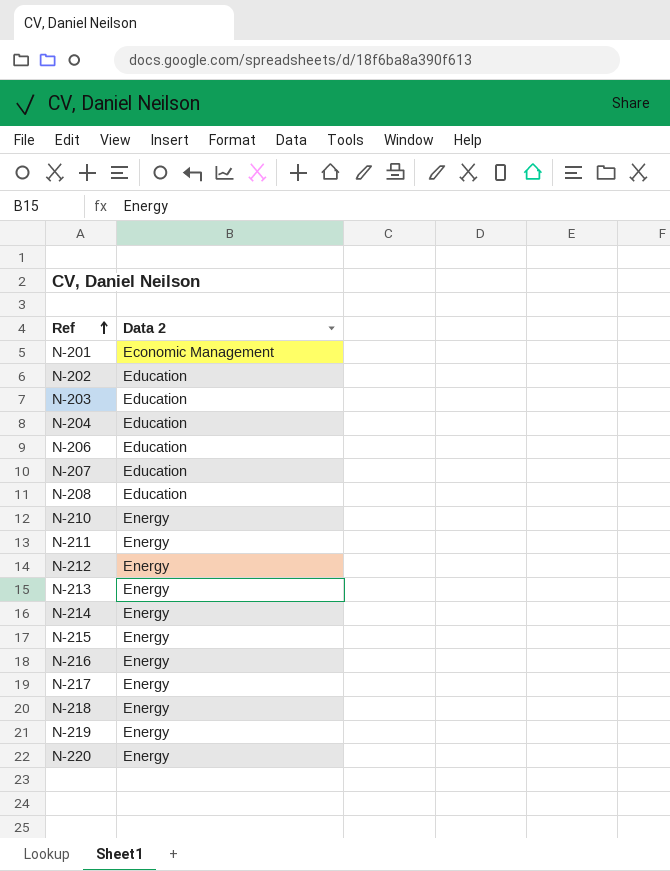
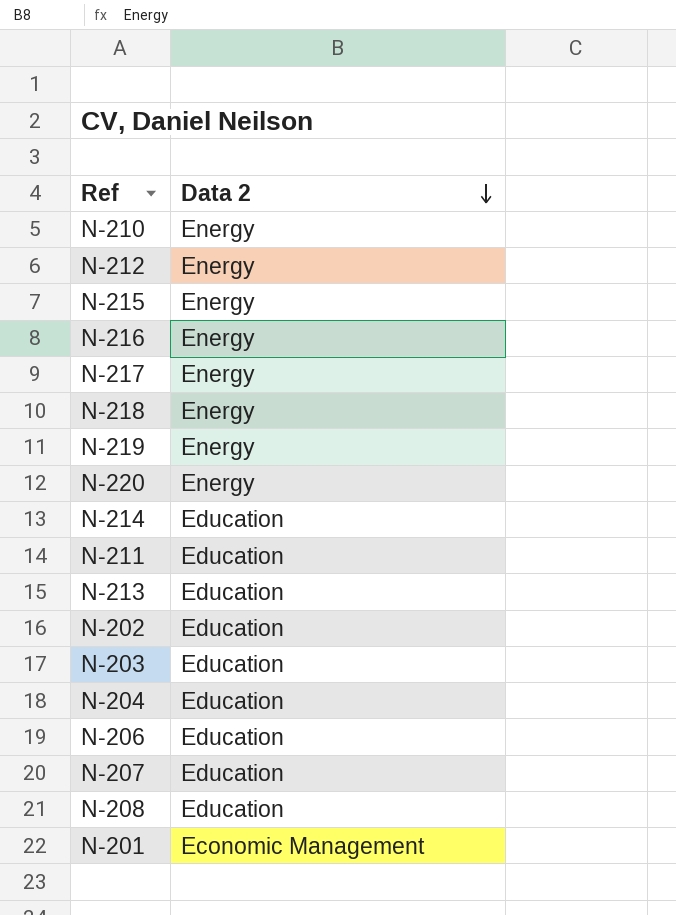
row order: Ref ascending -> Data 2 descending
N-214 | Data 2: Energy -> Education
N-211 | Data 2: Energy -> Education
N-213 | Data 2: Energy -> Education

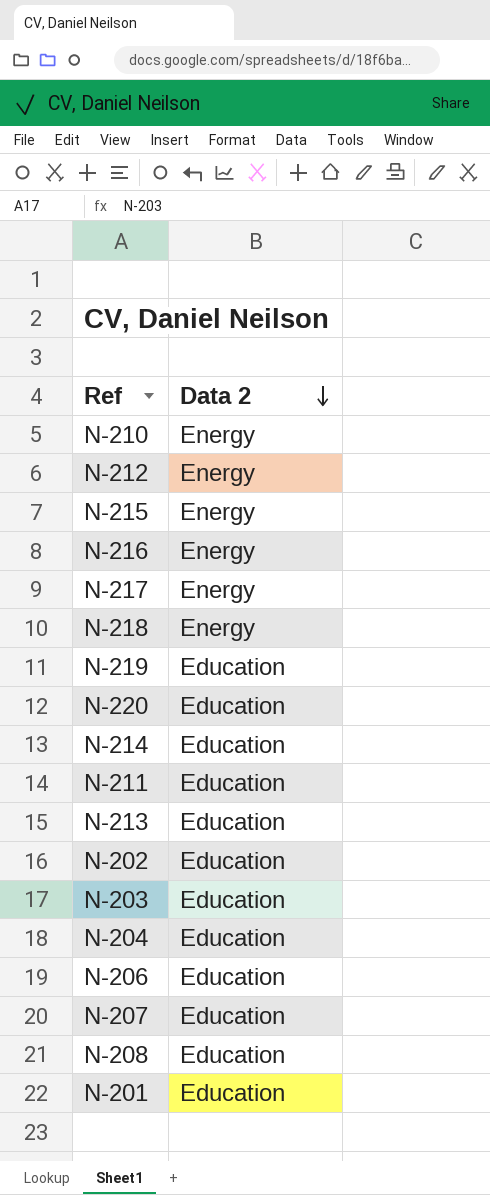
N-219 | Data 2: Energy -> Education
N-220 | Data 2: Energy -> Education
N-201 | Data 2: Economic Management -> Education

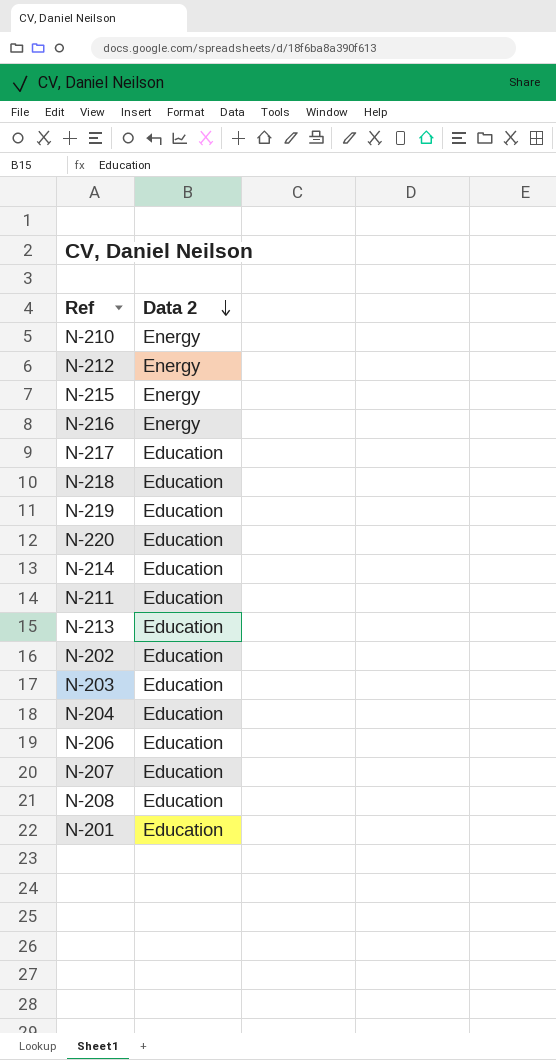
N-217 | Data 2: Energy -> Education
N-218 | Data 2: Energy -> Education

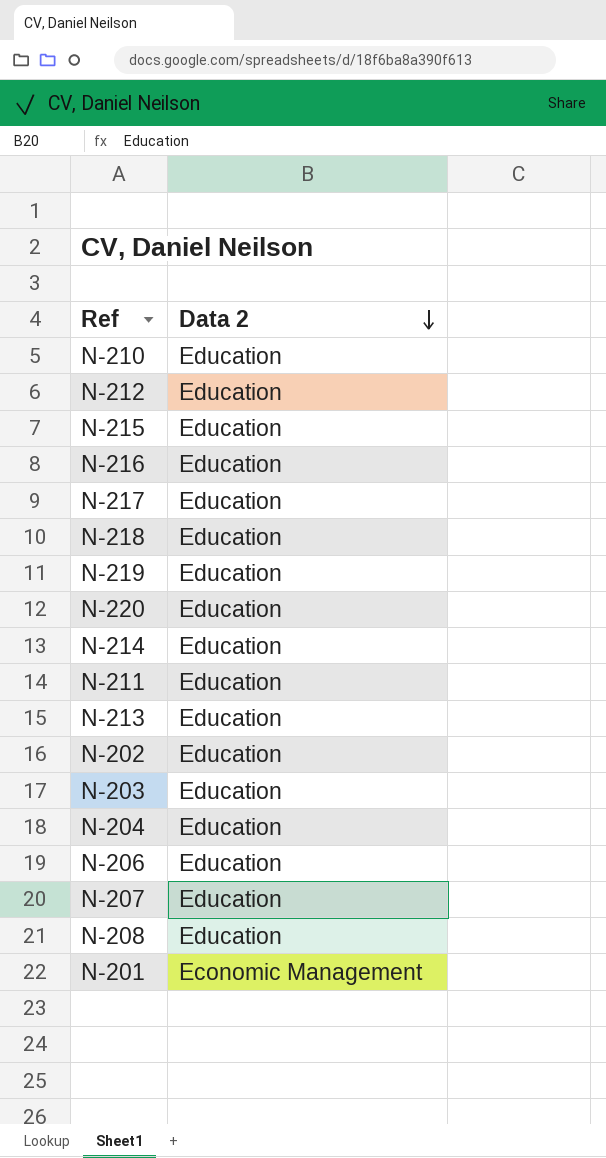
N-210 | Data 2: Energy -> Education
N-212 | Data 2: Energy -> Education
N-215 | Data 2: Energy -> Education
N-216 | Data 2: Energy -> Education
N-201 | Data 2: Education -> Economic Management

